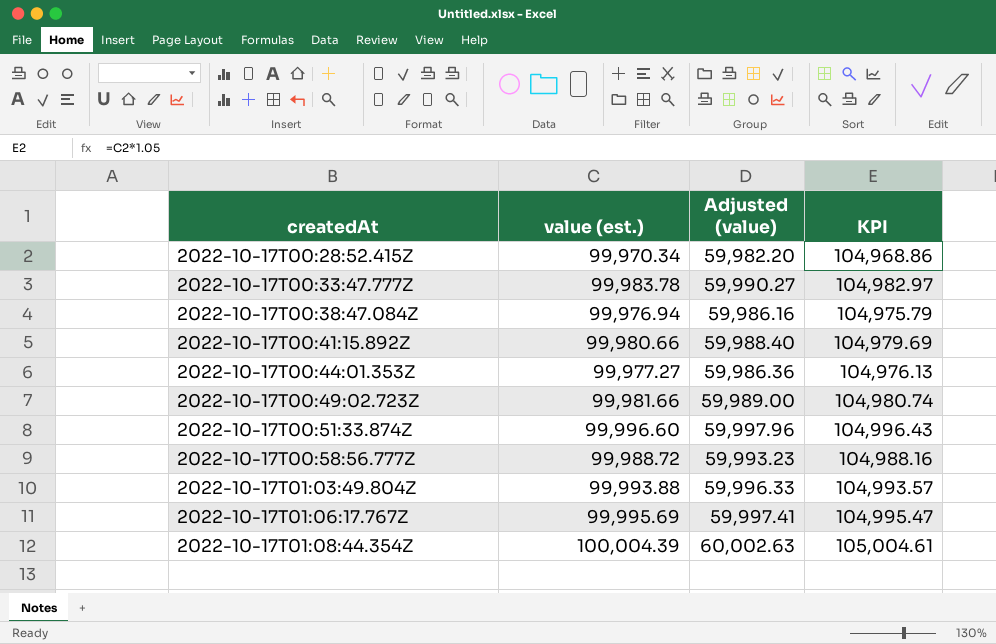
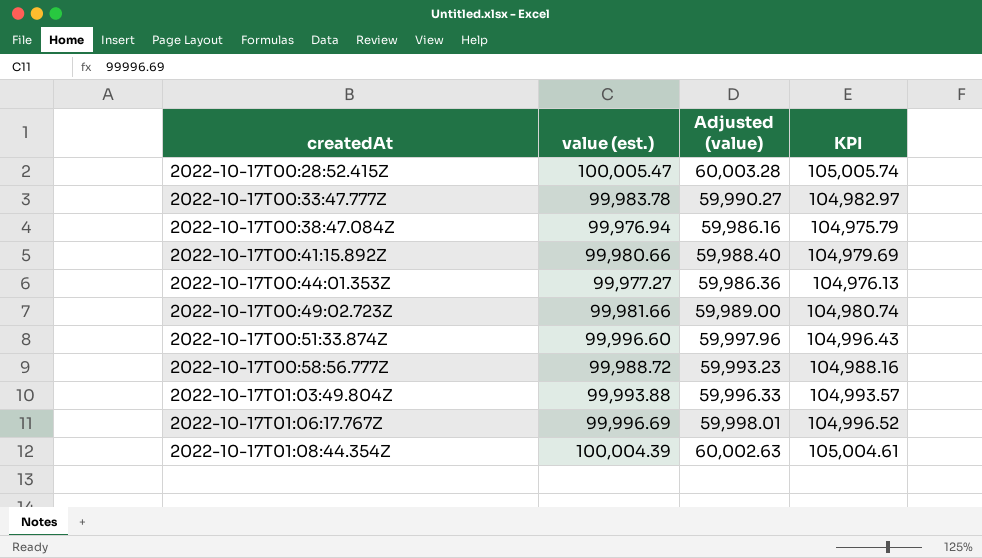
2022-10-17T00:28:52.415Z | value (est.): 99,970.34 -> 100,005.47
2022-10-17T00:28:52.415Z | Adjusted (value): 59,982.20 -> 60,003.28
2022-10-17T00:28:52.415Z | KPI: 104,968.86 -> 105,005.74
2022-10-17T01:06:17.767Z | value (est.): 99,995.69 -> 99,996.69
2022-10-17T01:06:17.767Z | Adjusted (value): 59,997.41 -> 59,998.01
2022-10-17T01:06:17.767Z | KPI: 104,995.47 -> 104,996.52

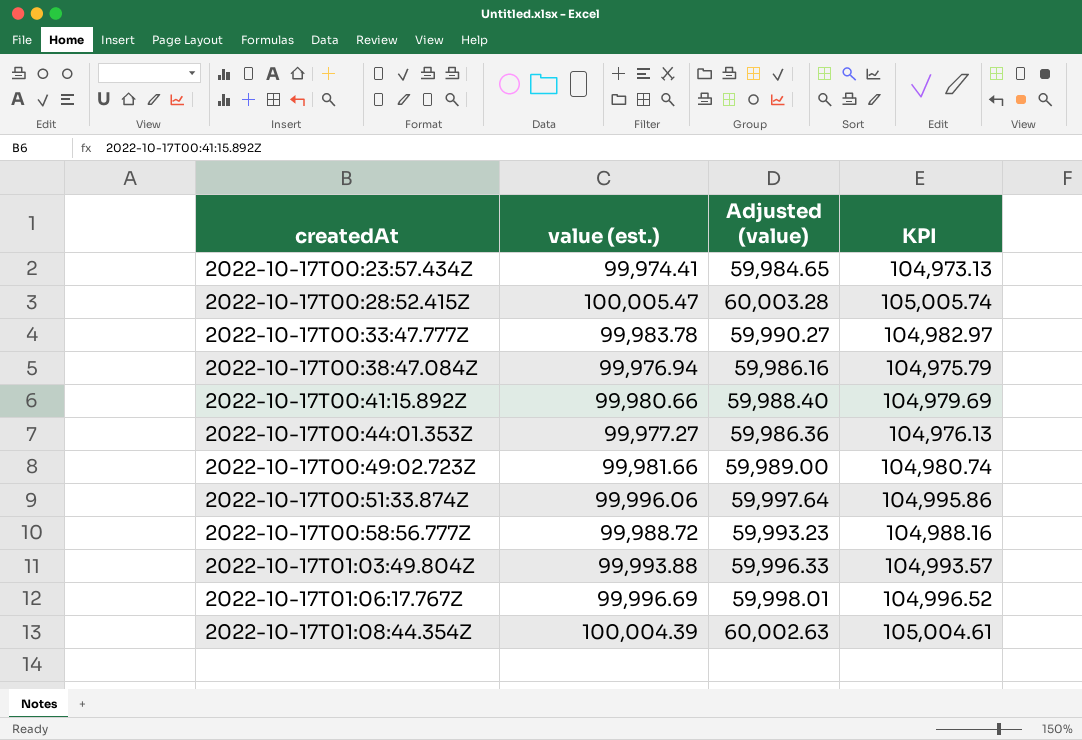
row 2022-10-17T00:23:57.434Z: none -> 99,974.41 | 59,984.65 | 104,973.13
2022-10-17T00:51:33.874Z | value (est.): 99,996.60 -> 99,996.06
2022-10-17T00:51:33.874Z | Adjusted (value): 59,997.96 -> 59,997.64
2022-10-17T00:51:33.874Z | KPI: 104,996.43 -> 104,995.86

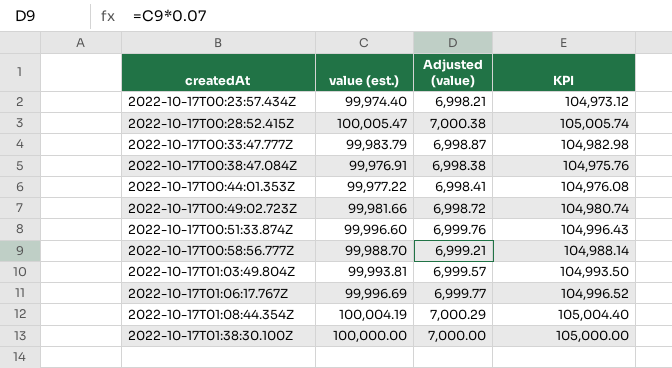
column Adjusted (value) | formula: [value (est.)] * 0.6 -> [value (est.)] * 0.07
row 2022-10-17T00:41:15.892Z: 99,980.66 | 59,988.40 | 104,979.69 -> none
2022-10-17T00:23:57.434Z | value (est.): 99,974.41 -> 99,974.40
2022-10-17T00:23:57.434Z | KPI: 104,973.13 -> 104,973.12
2022-10-17T00:33:47.777Z | value (est.): 99,983.78 -> 99,983.79
2022-10-17T00:33:47.777Z | KPI: 104,982.97 -> 104,982.98
2022-10-17T00:38:47.084Z | value (est.): 99,976.94 -> 99,976.91
2022-10-17T00:38:47.084Z | KPI: 104,975.79 -> 104,975.76
2022-10-17T00:44:01.353Z | value (est.): 99,977.27 -> 99,977.22
2022-10-17T00:44:01.353Z | KPI: 104,976.13 -> 104,976.08
2022-10-17T00:51:33.874Z | value (est.): 99,996.06 -> 99,996.60
2022-10-17T00:51:33.874Z | KPI: 104,995.86 -> 104,996.43
2022-10-17T00:58:56.777Z | value (est.): 99,988.72 -> 99,988.70
2022-10-17T00:58:56.777Z | KPI: 104,988.16 -> 104,988.14
2022-10-17T01:03:49.804Z | value (est.): 99,993.88 -> 99,993.81
2022-10-17T01:03:49.804Z | KPI: 104,993.57 -> 104,993.50
2022-10-17T01:08:44.354Z | value (est.): 100,004.39 -> 100,004.19
2022-10-17T01:08:44.354Z | KPI: 105,004.61 -> 105,004.40
row 2022-10-17T01:38:30.100Z: none -> 100,000.00 | 7,000.00 | 105,000.00

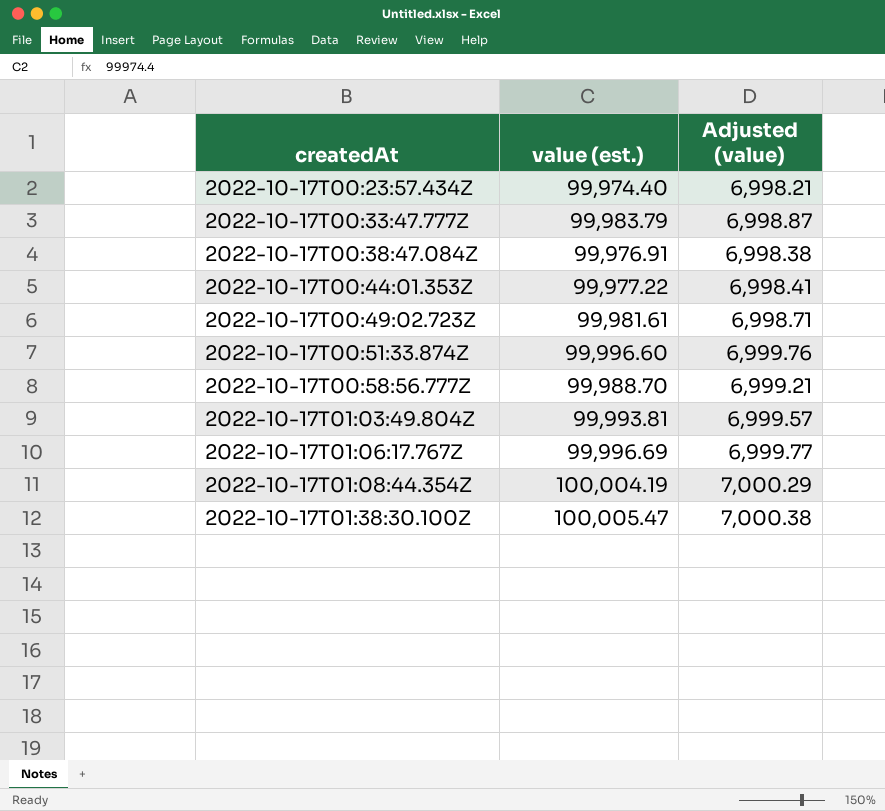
column KPI | formula: [value (est.)] * 1.05 -> none
row 2022-10-17T00:28:52.415Z: 100,005.47 | 7,000.38 | 105,005.74 -> none
2022-10-17T00:49:02.723Z | value (est.): 99,981.66 -> 99,981.61
2022-10-17T00:49:02.723Z | Adjusted (value): 6,998.72 -> 6,998.71
2022-10-17T01:38:30.100Z | value (est.): 100,000.00 -> 100,005.47
2022-10-17T01:38:30.100Z | Adjusted (value): 7,000.00 -> 7,000.38

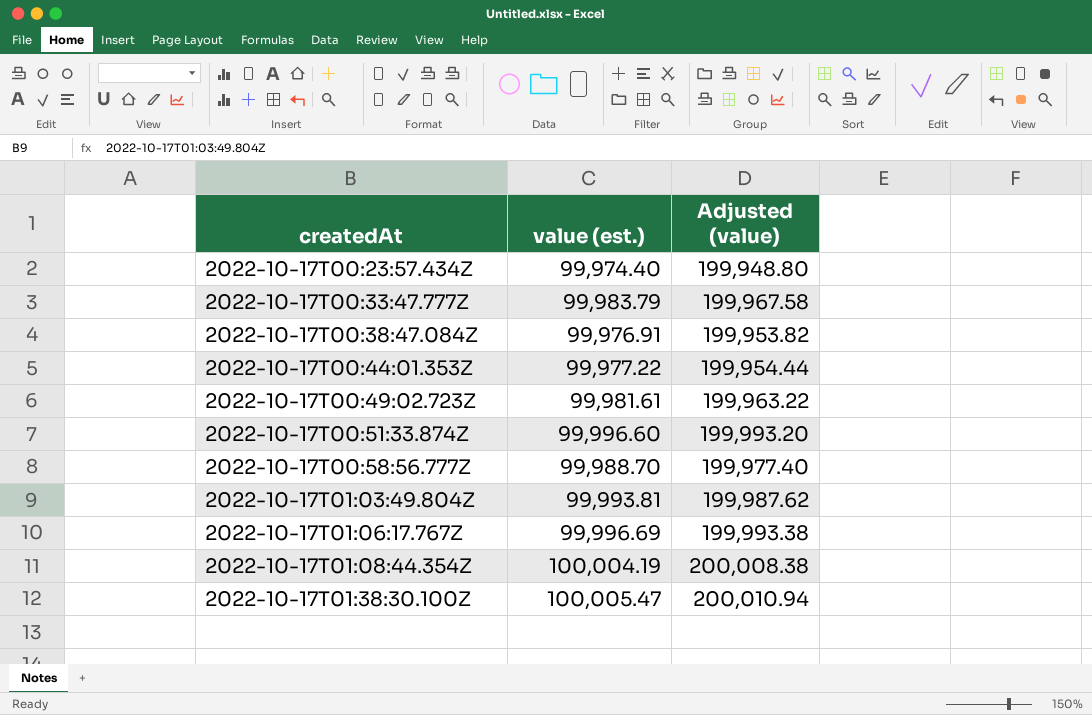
column Adjusted (value) | formula: [value (est.)] * 0.07 -> [value (est.)] * 2

